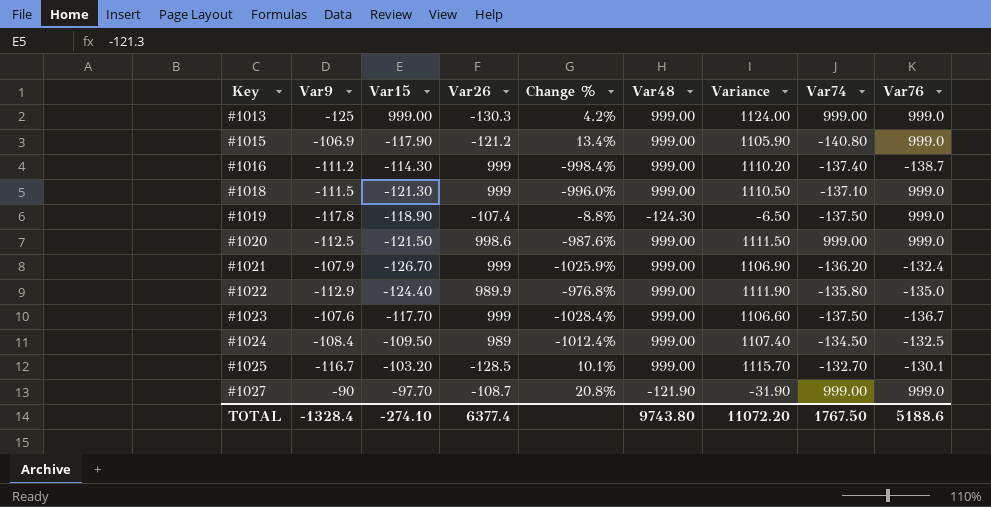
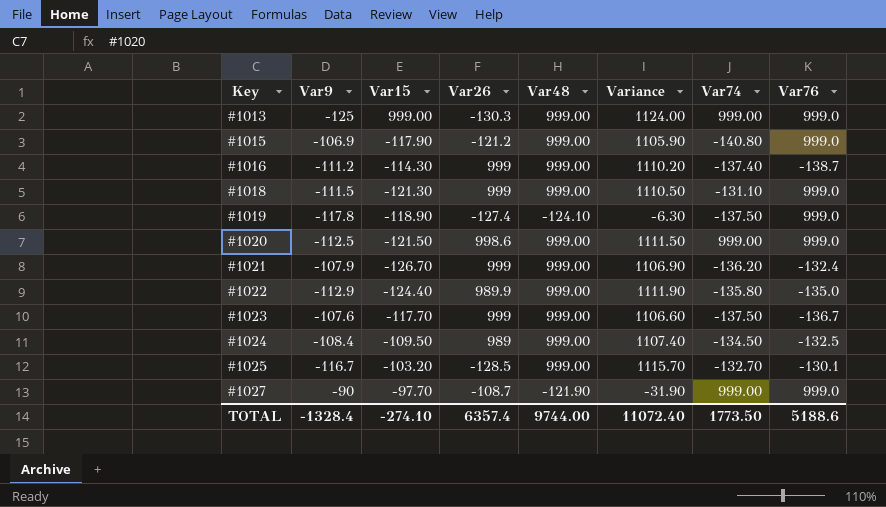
column Change % | formula: ([Var26] - [Var9]) / [Var9] -> none
#1018 | Var74: -137.10 -> -131.10
#1019 | Var26: -107.4 -> -127.4
#1019 | Var48: -124.30 -> -124.10
#1019 | Variance: -6.50 -> -6.30
TOTAL | Var26: 6377.4 -> 6357.4
TOTAL | Var48: 9743.80 -> 9744.00
TOTAL | Variance: 11072.20 -> 11072.40
TOTAL | Var74: 1767.50 -> 1773.50

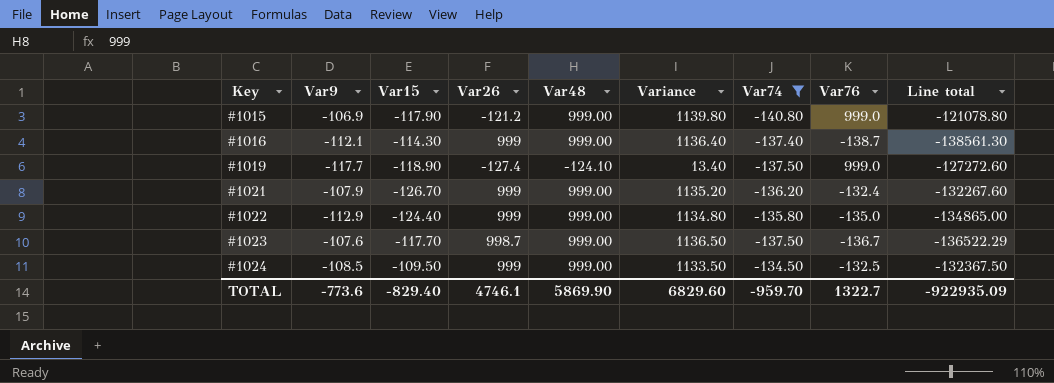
filter: none -> Var74 <= -134.50
column Variance | formula: [Var48] - [Var9] -> [Var48] - [Var74]
column Line total | formula: none -> [Var26] * [Var76]
#1016 | Var9: -111.2 -> -112.1
#1019 | Var9: -117.8 -> -117.7
#1022 | Var26: 989.9 -> 999
#1023 | Var26: 999 -> 998.7
#1024 | Var9: -108.4 -> -108.5
#1024 | Var26: 989 -> 999
TOTAL | Var9: -1328.4 -> -773.6
TOTAL | Var15: -274.10 -> -829.40
TOTAL | Var26: 6357.4 -> 4746.1
TOTAL | Var48: 9744.00 -> 5869.90
TOTAL | Variance: 11072.40 -> 6829.60
TOTAL | Var74: 1773.50 -> -959.70
TOTAL | Var76: 5188.6 -> 1322.7

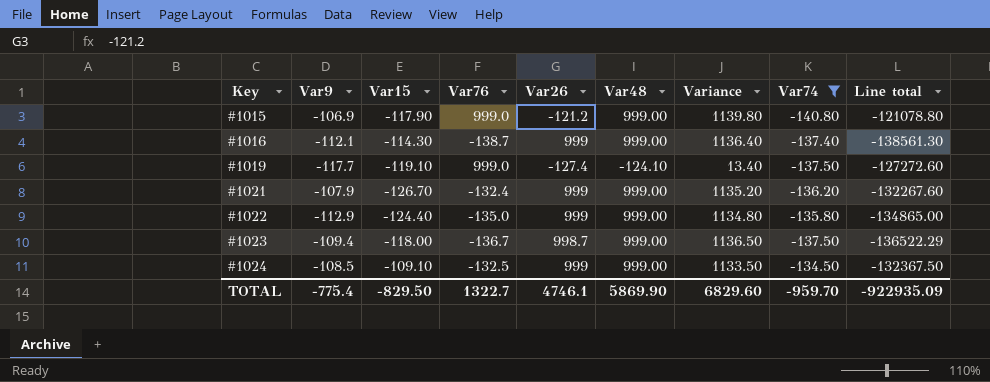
column Var76 | position: 8 -> 4
#1019 | Var15: -118.90 -> -119.10
#1023 | Var9: -107.6 -> -109.4
#1023 | Var15: -117.70 -> -118.00
#1024 | Var15: -109.50 -> -109.10
TOTAL | Var9: -773.6 -> -775.4
TOTAL | Var15: -829.40 -> -829.50

